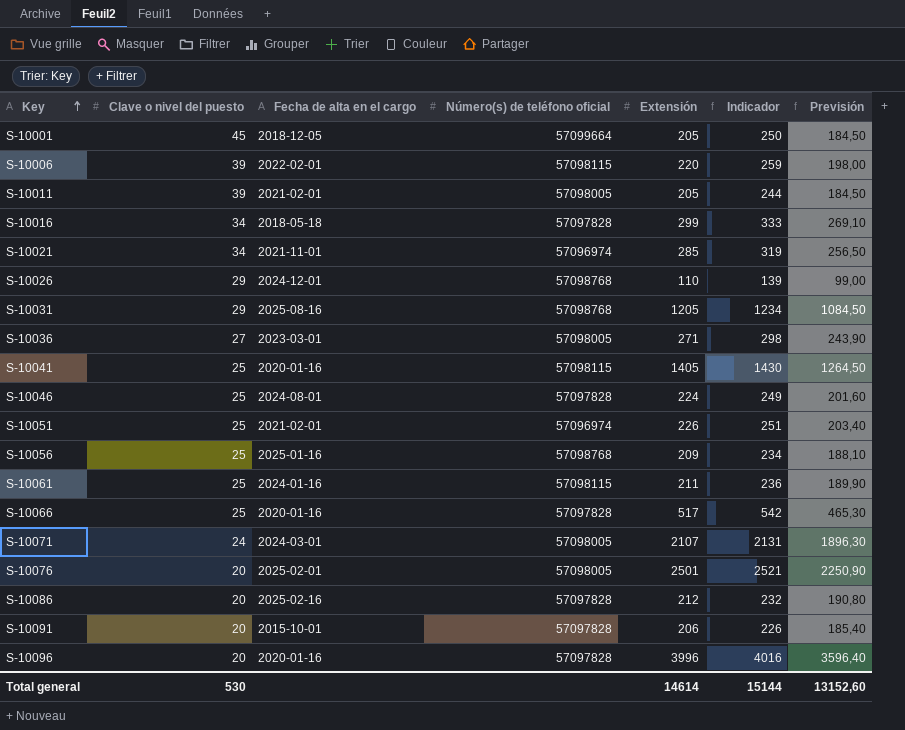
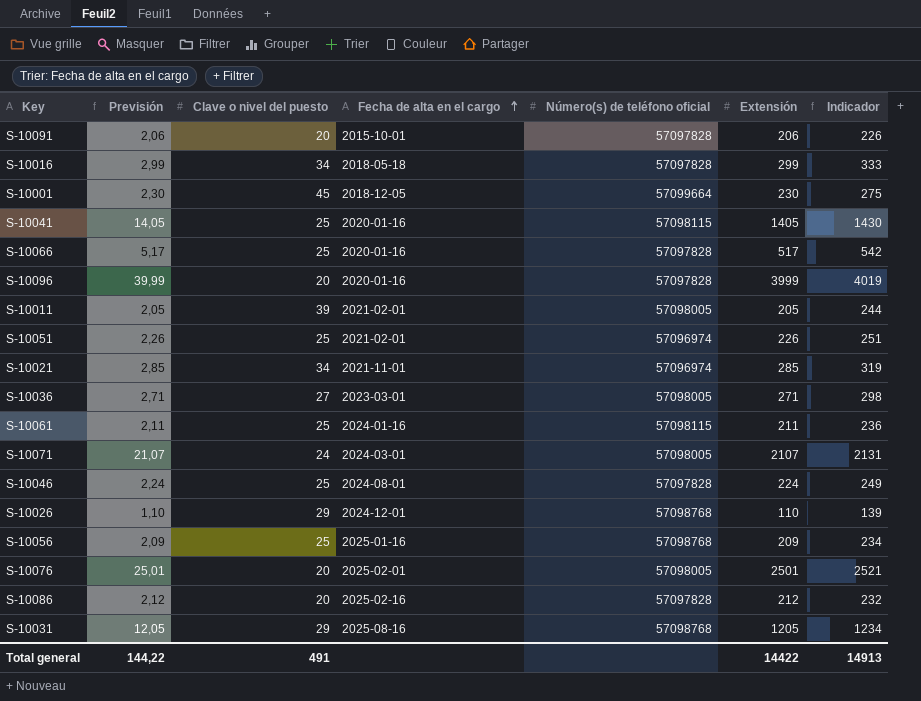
row order: Key ascending -> Fecha de alta en el cargo ascending
column Previsión | formula: [Extensión] * 0,9 -> [Extensión] * 0,01
column Previsión | position: 7 -> 2
row S-10006: 39 | 2022-02-01 | 57098115 | 220 | 259 | 198,00 -> none
S-10001 | Extensión: 205 -> 230
S-10001 | Indicador: 250 -> 275
S-10096 | Extensión: 3996 -> 3999
S-10096 | Indicador: 4016 -> 4019
Total general | Previsión: 13152,60 -> 144,22
Total general | Clave o nivel del puesto: 530 -> 491
Total general | Extensión: 14614 -> 14422
Total general | Indicador: 15144 -> 14913

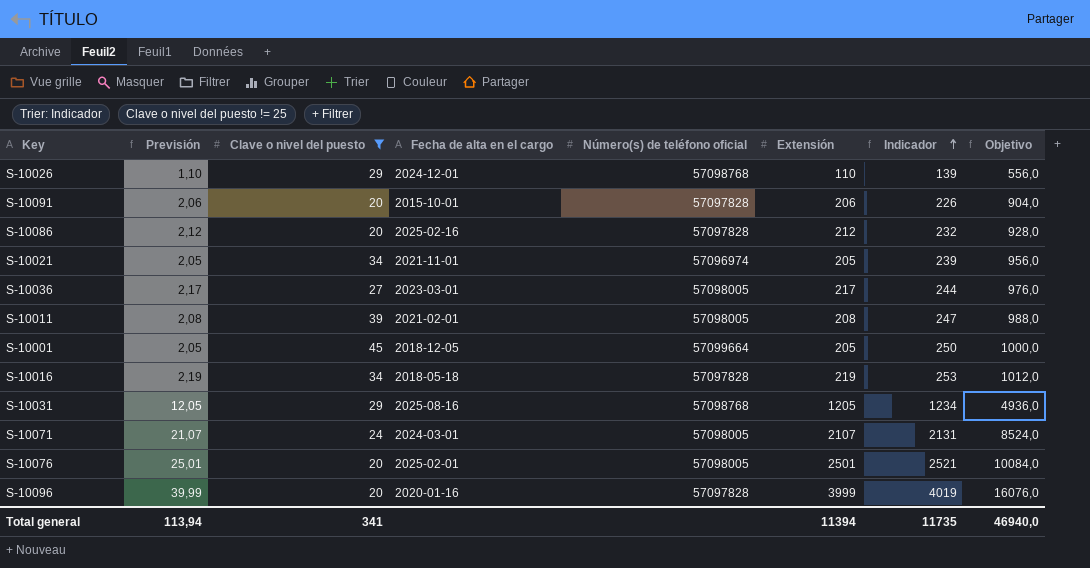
filter: none -> Clave o nivel del puesto != 25
row order: Fecha de alta en el cargo ascending -> Indicador ascending
column Objetivo | formula: none -> [Indicador] * 4
S-10021 | Previsión: 2,85 -> 2,05
S-10021 | Extensión: 285 -> 205
S-10021 | Indicador: 319 -> 239
S-10036 | Previsión: 2,71 -> 2,17
S-10036 | Extensión: 271 -> 217
S-10036 | Indicador: 298 -> 244
S-10011 | Previsión: 2,05 -> 2,08
S-10011 | Extensión: 205 -> 208
S-10011 | Indicador: 244 -> 247
S-10001 | Previsión: 2,30 -> 2,05
S-10001 | Extensión: 230 -> 205
S-10001 | Indicador: 275 -> 250
S-10016 | Previsión: 2,99 -> 2,19
S-10016 | Extensión: 299 -> 219
S-10016 | Indicador: 333 -> 253
Total general | Previsión: 144,22 -> 113,94
Total general | Clave o nivel del puesto: 491 -> 341
Total general | Extensión: 14422 -> 11394
Total general | Indicador: 14913 -> 11735

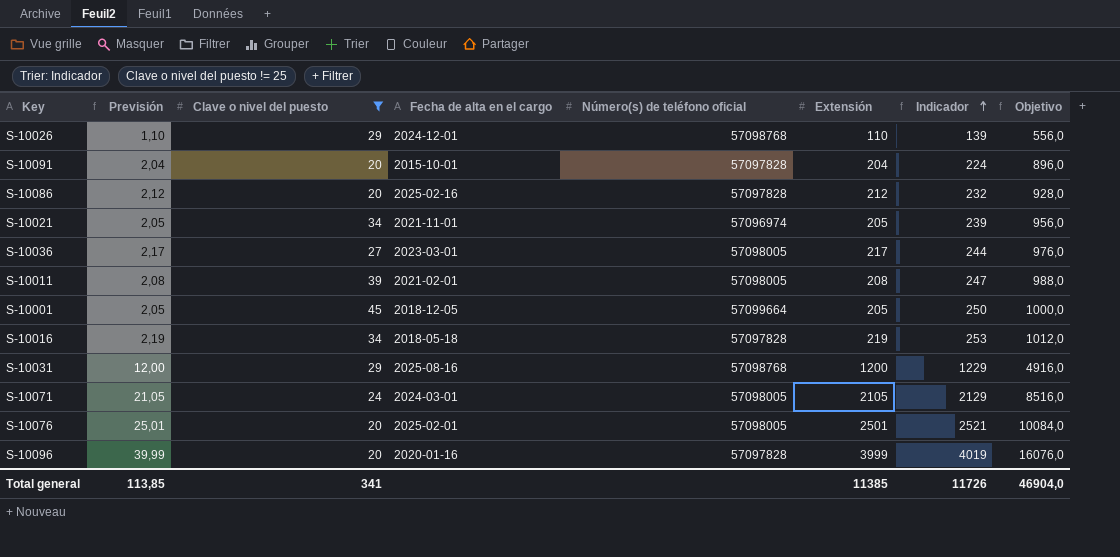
S-10091 | Previsión: 2,06 -> 2,04
S-10091 | Extensión: 206 -> 204
S-10091 | Indicador: 226 -> 224
S-10091 | Objetivo: 904,0 -> 896,0
S-10031 | Previsión: 12,05 -> 12,00
S-10031 | Extensión: 1205 -> 1200
S-10031 | Indicador: 1234 -> 1229
S-10031 | Objetivo: 4936,0 -> 4916,0
S-10071 | Previsión: 21,07 -> 21,05
S-10071 | Extensión: 2107 -> 2105
S-10071 | Indicador: 2131 -> 2129
S-10071 | Objetivo: 8524,0 -> 8516,0
Total general | Previsión: 113,94 -> 113,85
Total general | Extensión: 11394 -> 11385
Total general | Indicador: 11735 -> 11726
Total general | Objetivo: 46940,0 -> 46904,0

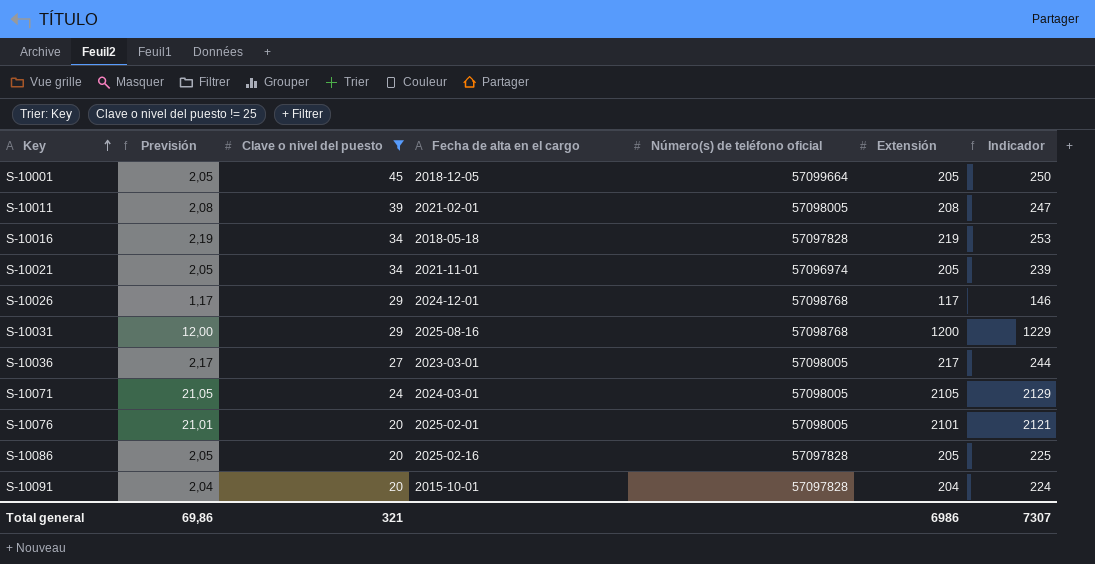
row order: Indicador ascending -> Key ascending
column Objetivo | formula: [Indicador] * 4 -> none
row S-10096: 39,99 | 20 | 2020-01-16 | 57097828 | 3999 | 4019 | 16076,0 -> none
S-10026 | Previsión: 1,10 -> 1,17
S-10026 | Extensión: 110 -> 117
S-10026 | Indicador: 139 -> 146
S-10076 | Previsión: 25,01 -> 21,01
S-10076 | Extensión: 2501 -> 2101
S-10076 | Indicador: 2521 -> 2121
S-10086 | Previsión: 2,12 -> 2,05
S-10086 | Extensión: 212 -> 205
S-10086 | Indicador: 232 -> 225
Total general | Previsión: 113,85 -> 69,86
Total general | Clave o nivel del puesto: 341 -> 321
Total general | Extensión: 11385 -> 6986
Total general | Indicador: 11726 -> 7307

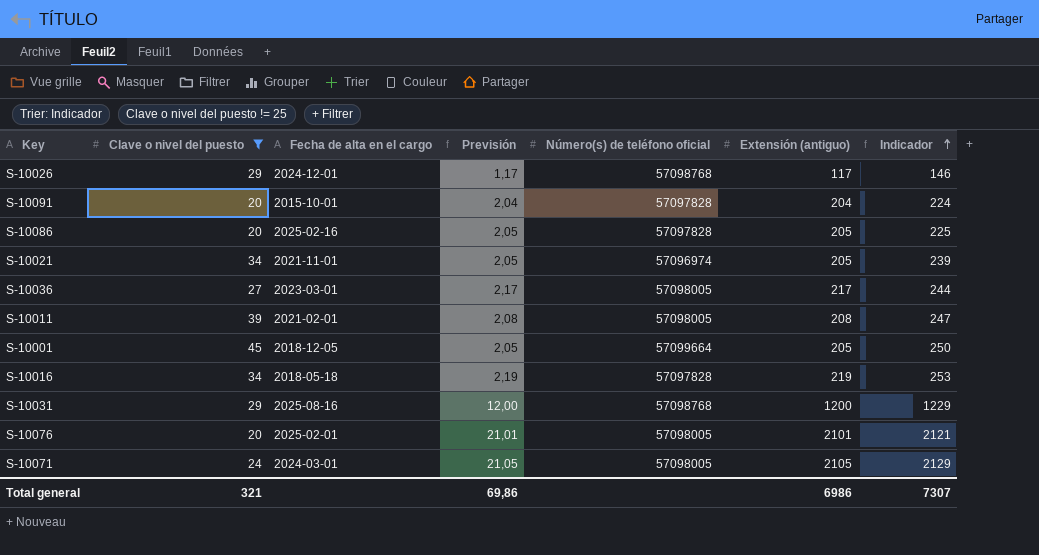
row order: Key ascending -> Indicador ascending
column Previsión | position: 2 -> 4
column name: Extensión -> Extensión (antiguo)

